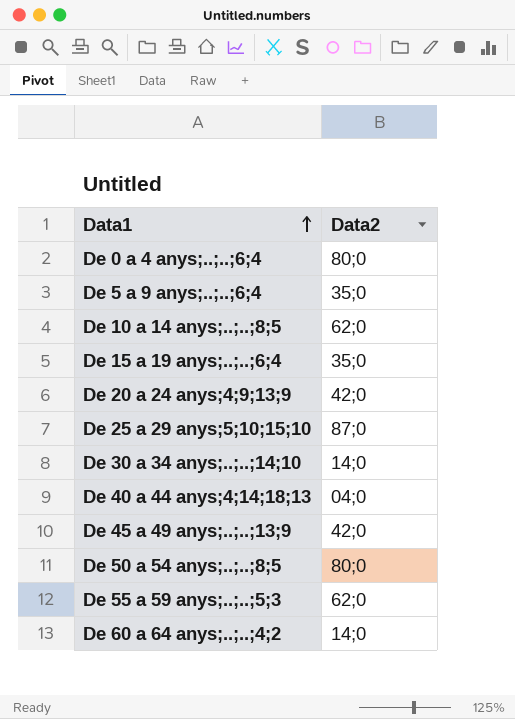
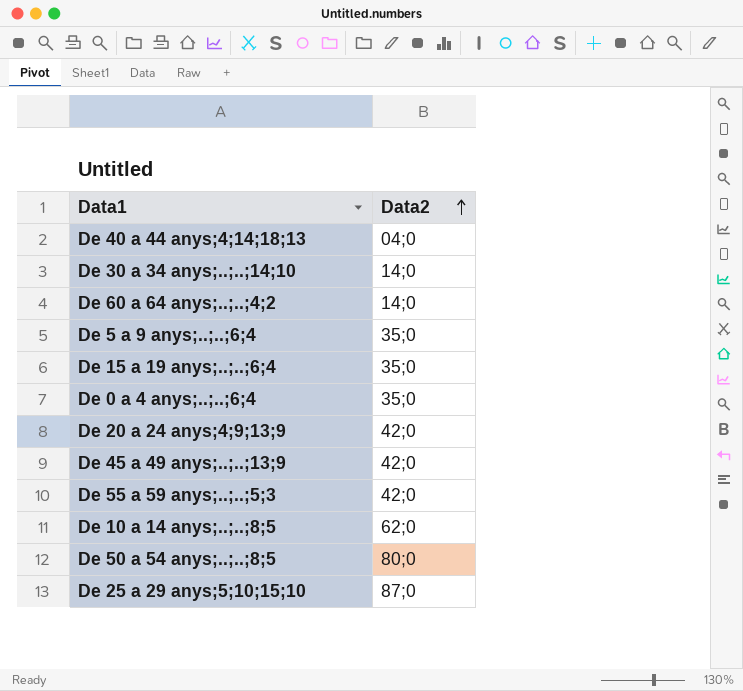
row order: Data1 ascending -> Data2 ascending
De 0 a 4 anys;..;..;6;4 | Data2: 80;0 -> 35;0
De 55 a 59 anys;..;..;5;3 | Data2: 62;0 -> 42;0

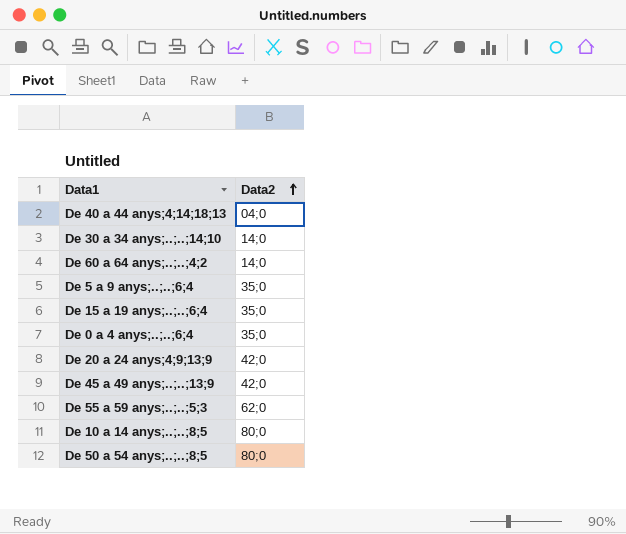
row De 25 a 29 anys;5;10;15;10: 87;0 -> none
De 55 a 59 anys;..;..;5;3 | Data2: 42;0 -> 62;0
De 10 a 14 anys;..;..;8;5 | Data2: 62;0 -> 80;0

